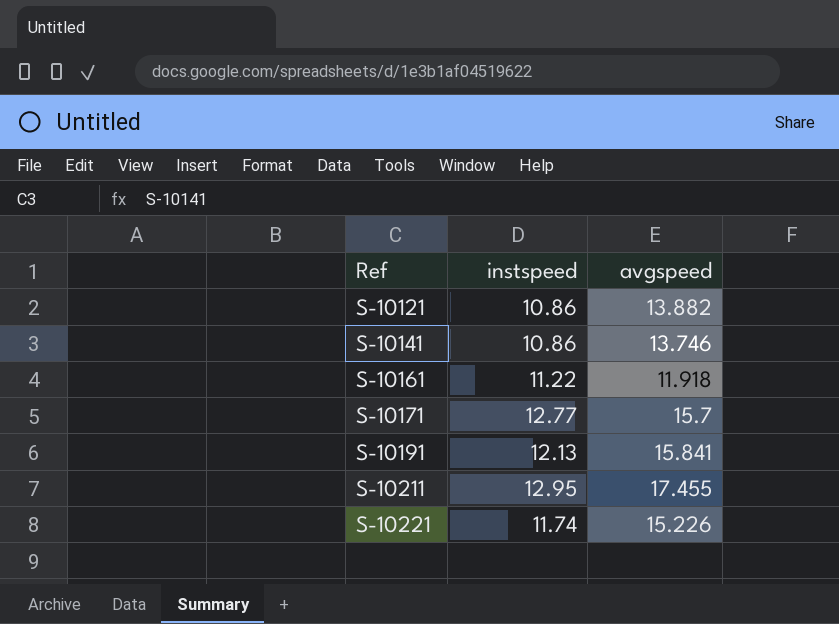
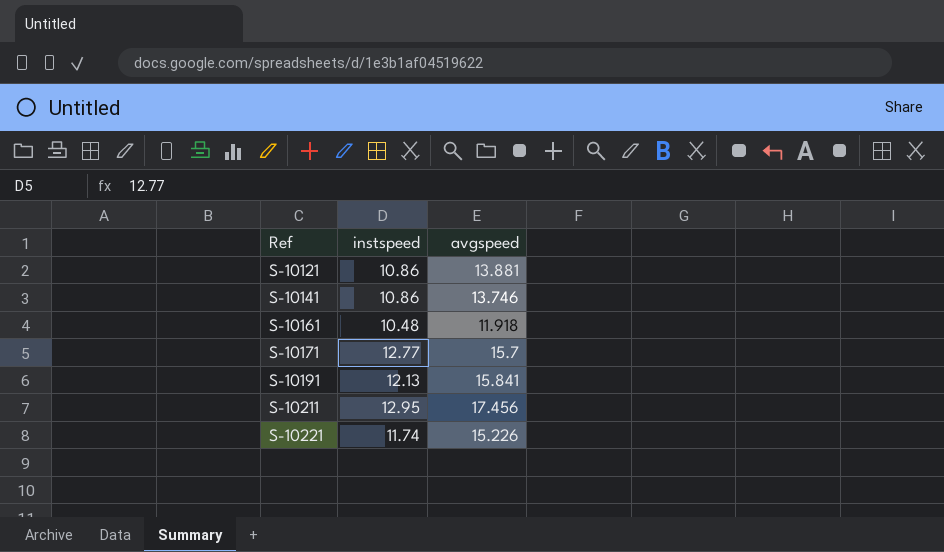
S-10121 | avgspeed: 13.882 -> 13.881
S-10161 | instspeed: 11.22 -> 10.48
S-10211 | avgspeed: 17.455 -> 17.456

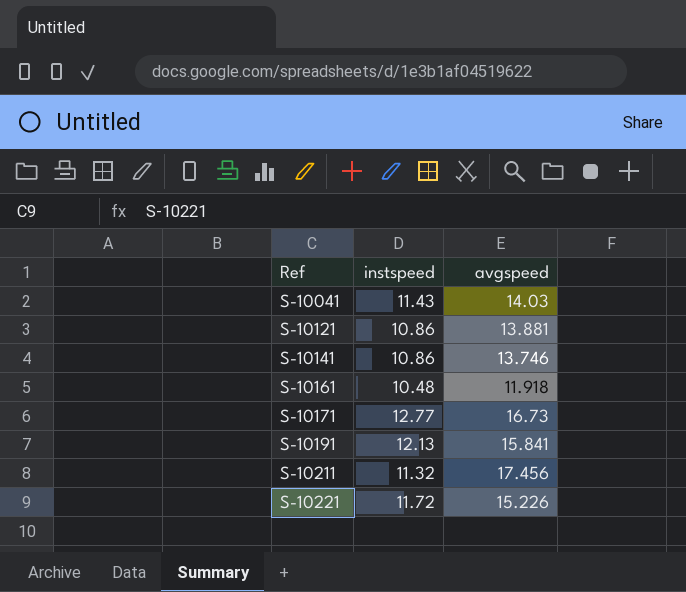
row S-10041: none -> 11.43 | 14.03
S-10171 | avgspeed: 15.7 -> 16.73
S-10211 | instspeed: 12.95 -> 11.32
S-10221 | instspeed: 11.74 -> 11.72

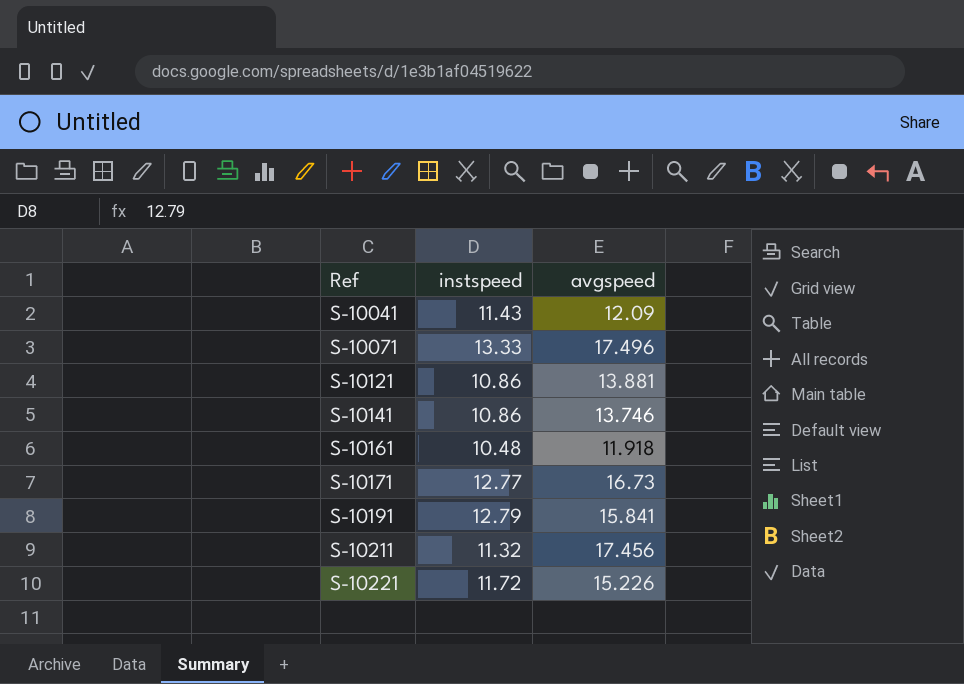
S-10041 | avgspeed: 14.03 -> 12.09
row S-10071: none -> 13.33 | 17.496
S-10191 | instspeed: 12.13 -> 12.79

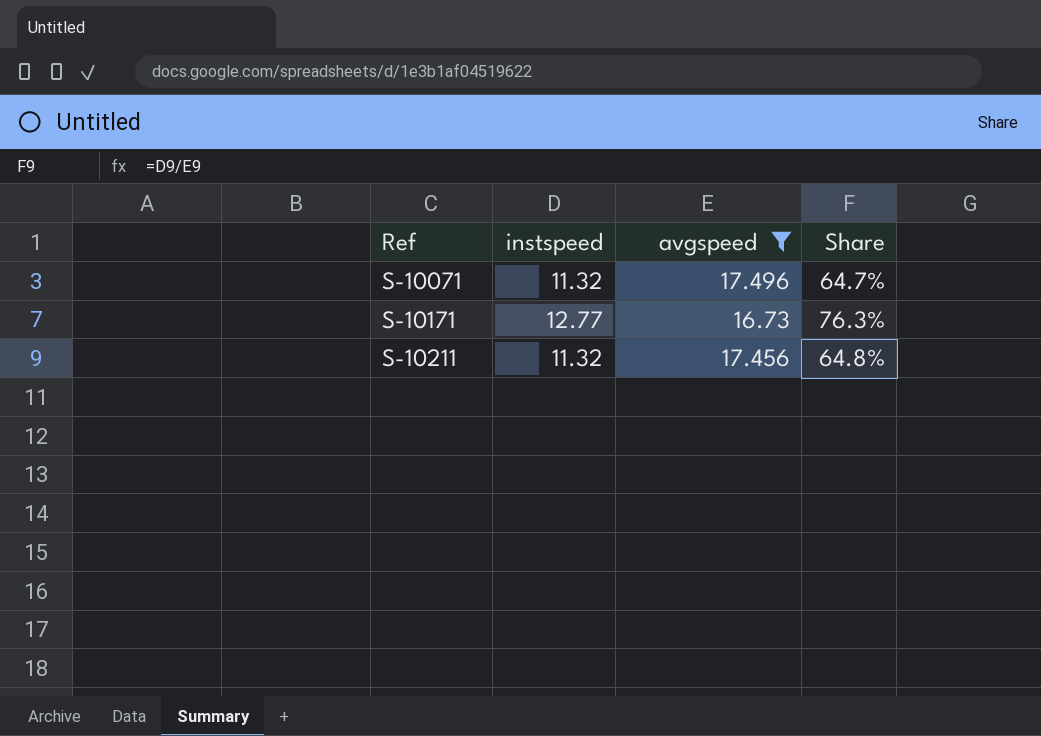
filter: none -> avgspeed >= 16.73
column Share | formula: none -> [instspeed] / [avgspeed]
S-10071 | instspeed: 13.33 -> 11.32

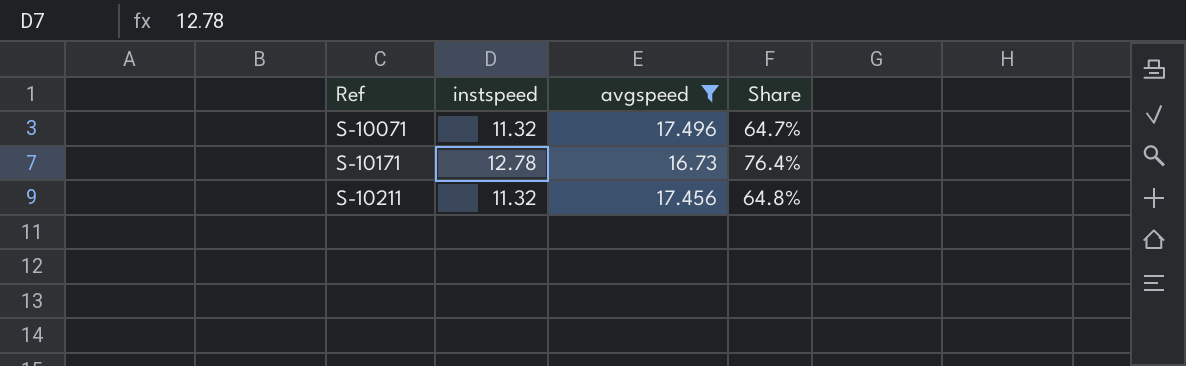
S-10171 | instspeed: 12.77 -> 12.78
S-10171 | Share: 76.3% -> 76.4%

